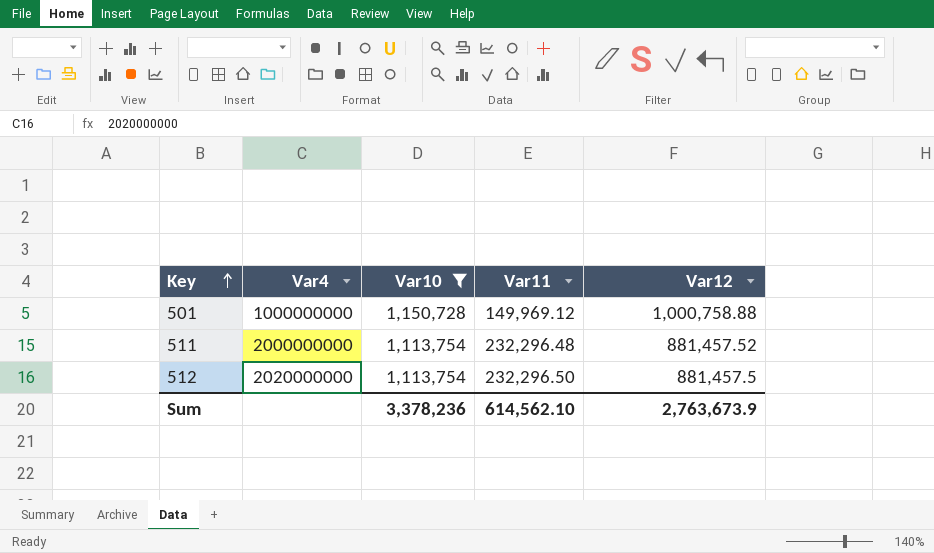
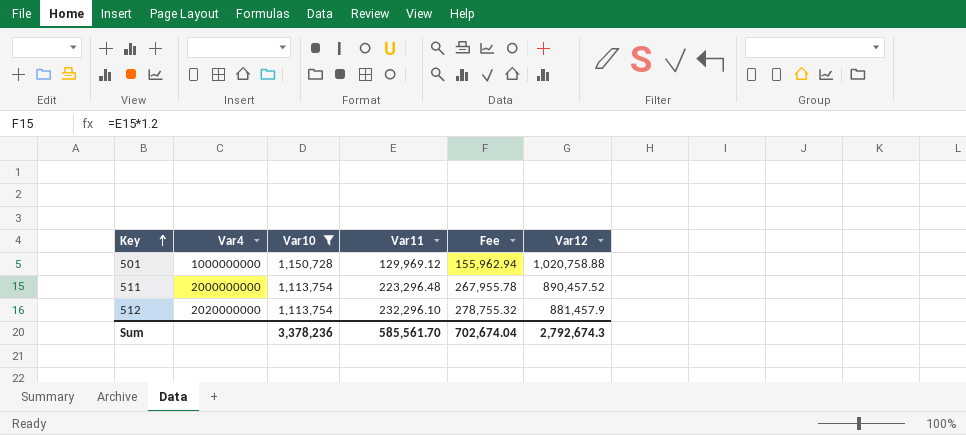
column Fee | formula: none -> [Var11] * 1.2
501 | Var11: 149,969.12 -> 129,969.12
501 | Var12: 1,000,758.88 -> 1,020,758.88
511 | Var11: 232,296.48 -> 223,296.48
511 | Var12: 881,457.52 -> 890,457.52
512 | Var11: 232,296.50 -> 232,296.10
512 | Var12: 881,457.5 -> 881,457.9
Sum | Var11: 614,562.10 -> 585,561.70
Sum | Var12: 2,763,673.9 -> 2,792,674.3

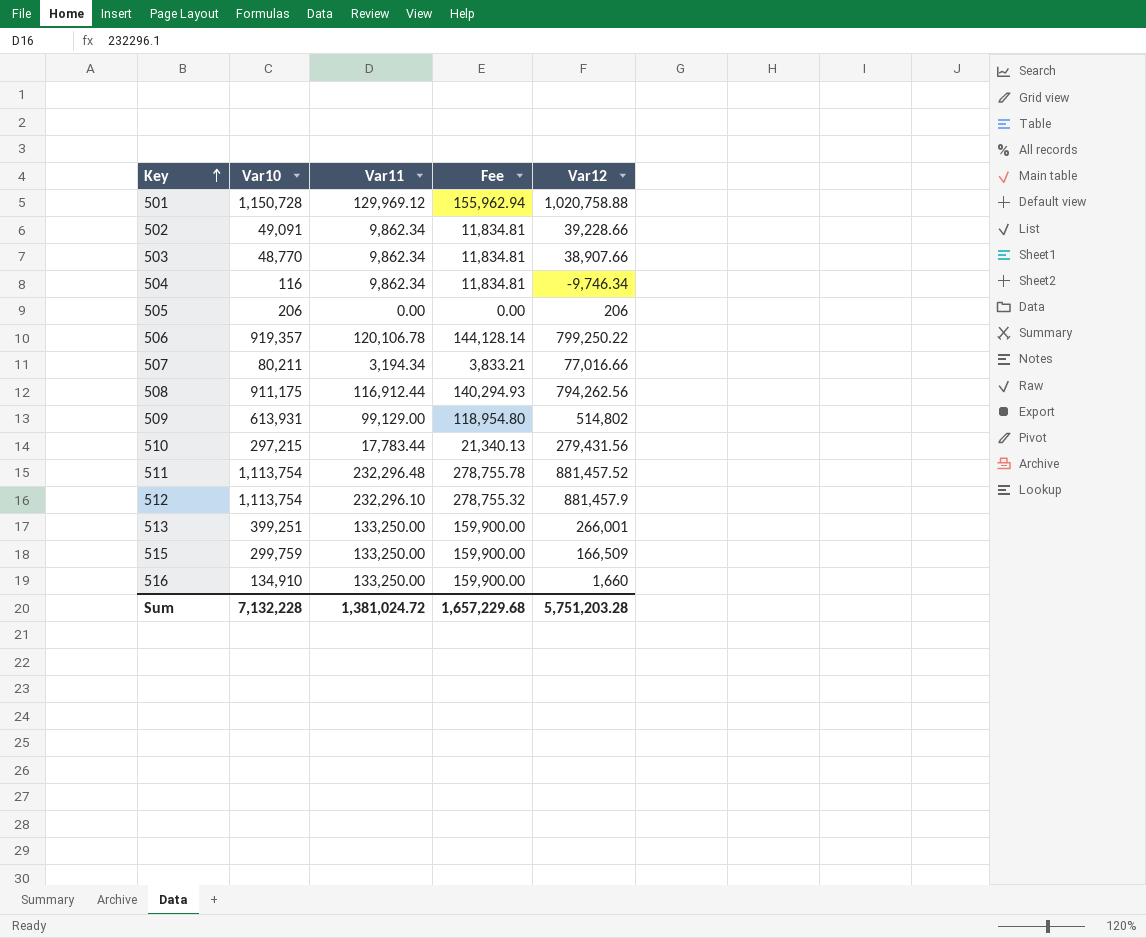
filter: Var10 >= 1,113,754 -> none
column Var4 | position: 2 -> none
511 | Var11: 223,296.48 -> 232,296.48
511 | Fee: 267,955.78 -> 278,755.78
511 | Var12: 890,457.52 -> 881,457.52
Sum | Var10: 3,378,236 -> 7,132,228
Sum | Var11: 585,561.70 -> 1,381,024.72
Sum | Fee: 702,674.04 -> 1,657,229.68
Sum | Var12: 2,792,674.3 -> 5,751,203.28

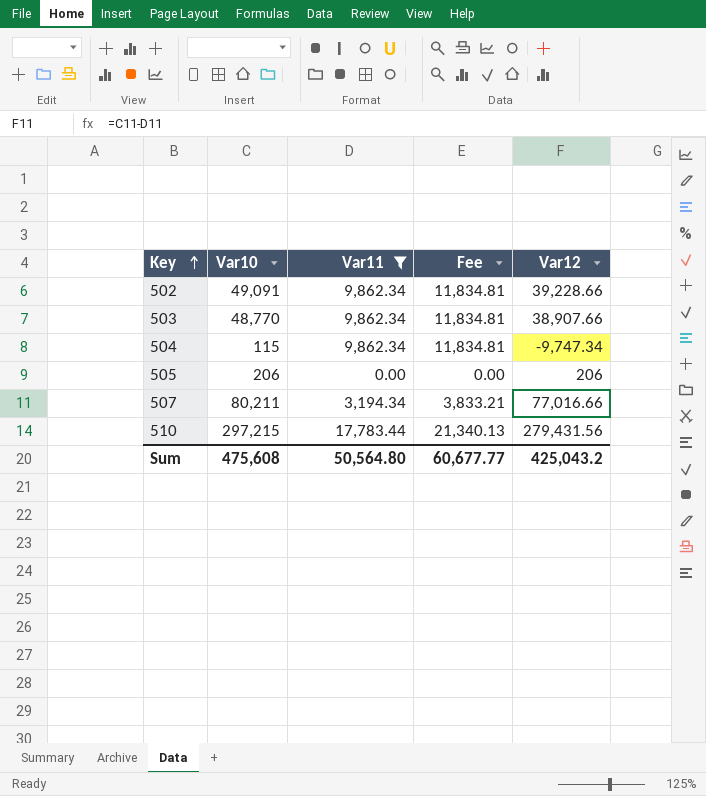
filter: none -> Var11 <= 17,783.44
504 | Var10: 116 -> 115
504 | Var12: -9,746.34 -> -9,747.34
Sum | Var10: 7,132,228 -> 475,608
Sum | Var11: 1,381,024.72 -> 50,564.80
Sum | Fee: 1,657,229.68 -> 60,677.77
Sum | Var12: 5,751,203.28 -> 425,043.2

